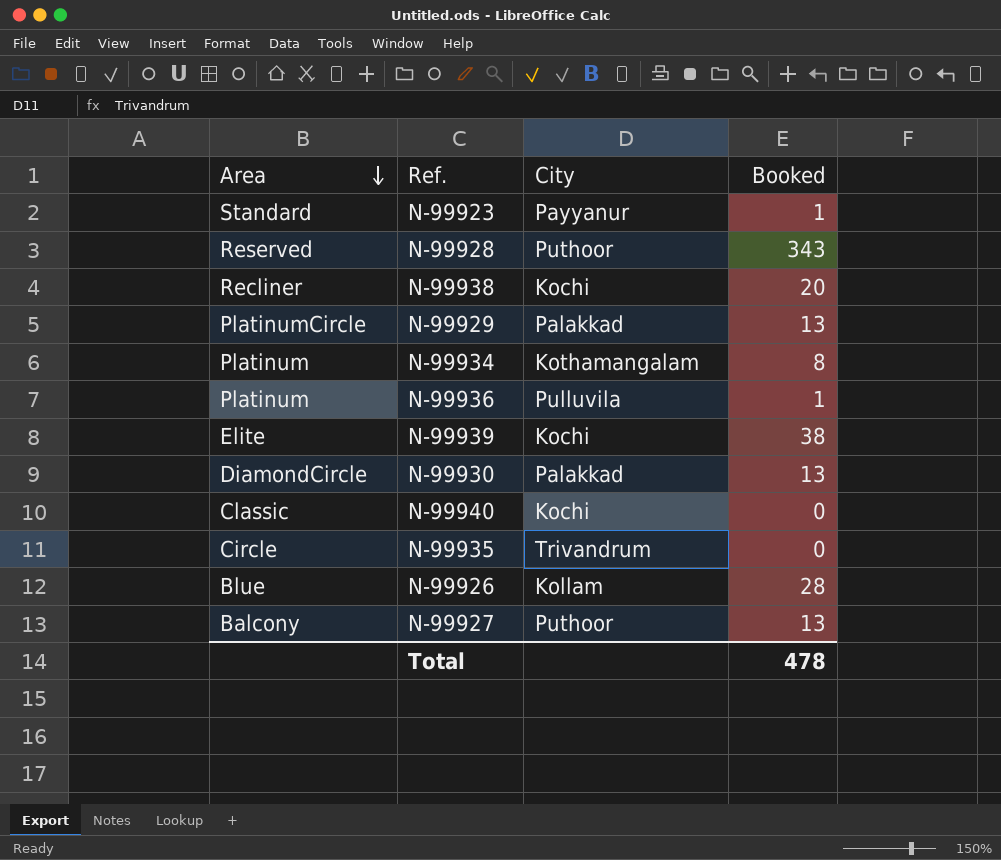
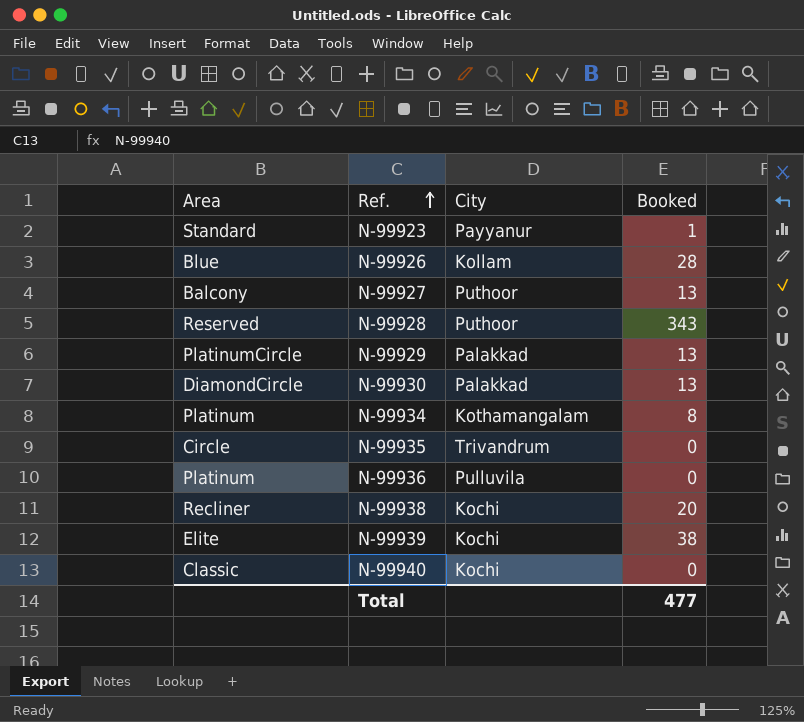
row order: Area descending -> Ref. ascending
N-99936 | Booked: 1 -> 0
Total | Booked: 478 -> 477

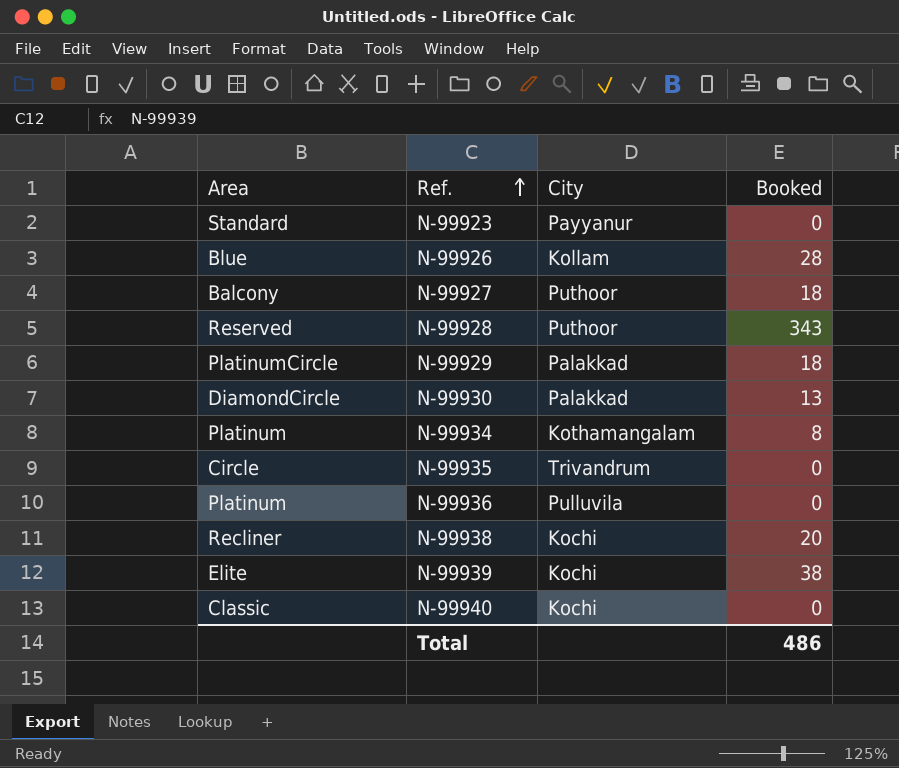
N-99923 | Booked: 1 -> 0
N-99927 | Booked: 13 -> 18
N-99929 | Booked: 13 -> 18
Total | Booked: 477 -> 486

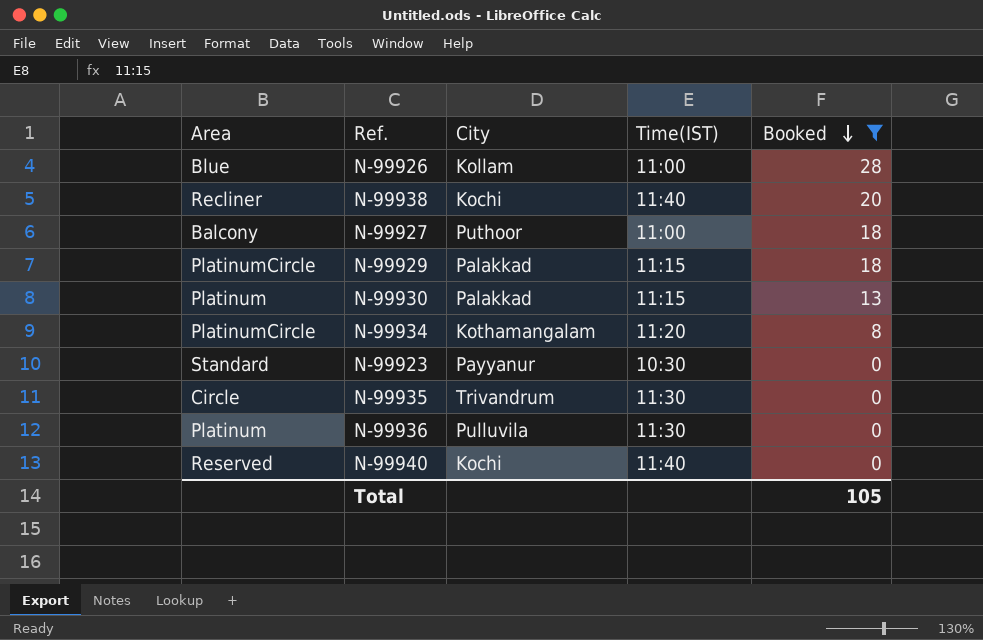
filter: none -> Booked <= 28
row order: Ref. ascending -> Booked descending
column Time(IST) | position: none -> 4
N-99930 | Area: DiamondCircle -> Platinum
N-99934 | Area: Platinum -> PlatinumCircle
N-99940 | Area: Classic -> Reserved
Total | Booked: 486 -> 105

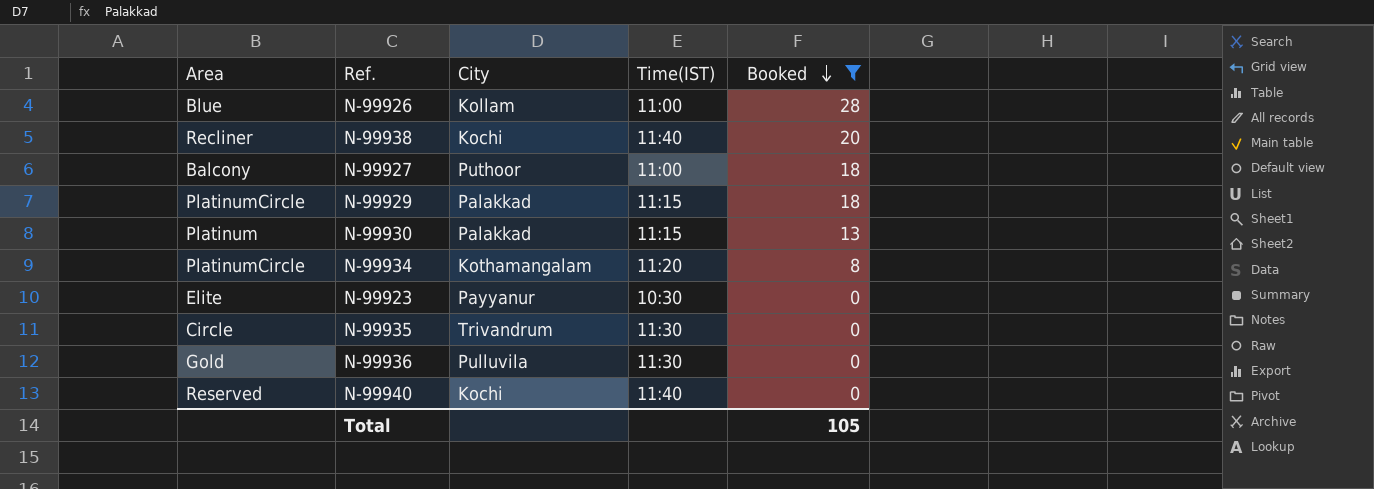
N-99923 | Area: Standard -> Elite
N-99936 | Area: Platinum -> Gold

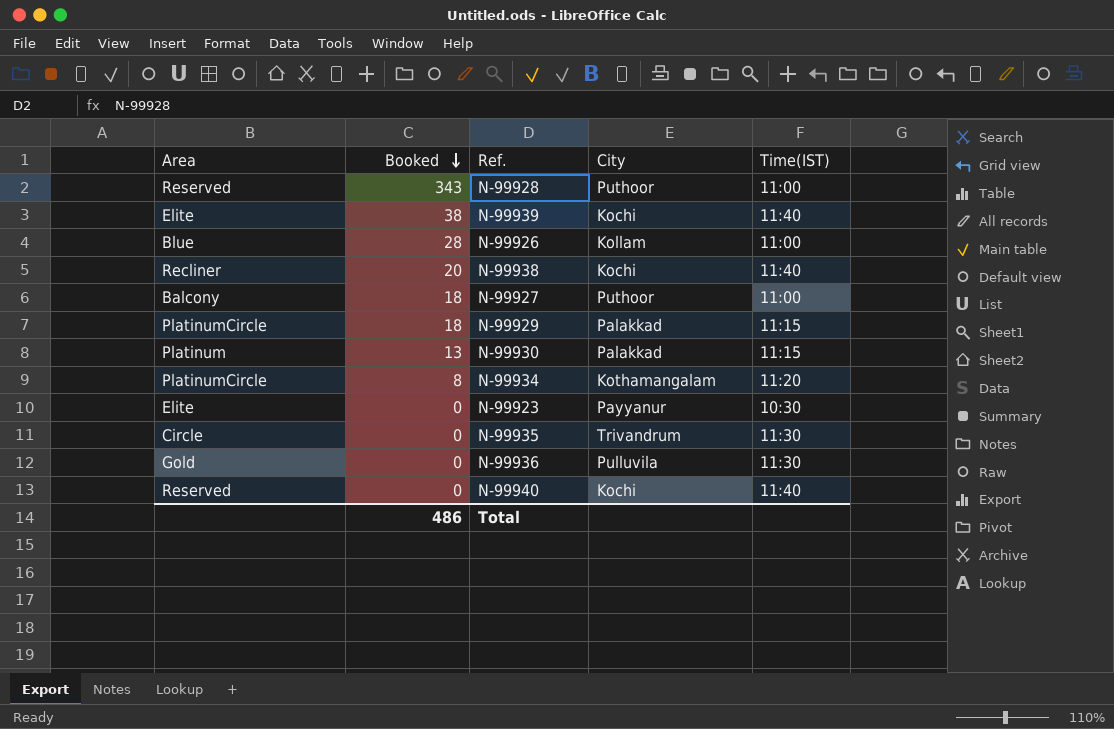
filter: Booked <= 28 -> none
column Booked | position: 5 -> 2
Total | Booked: 105 -> 486

